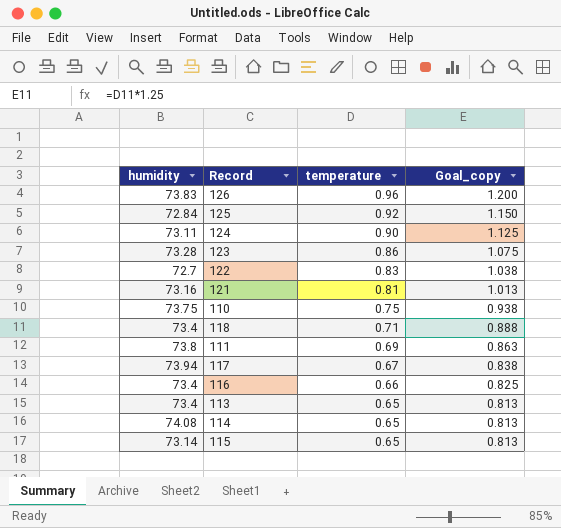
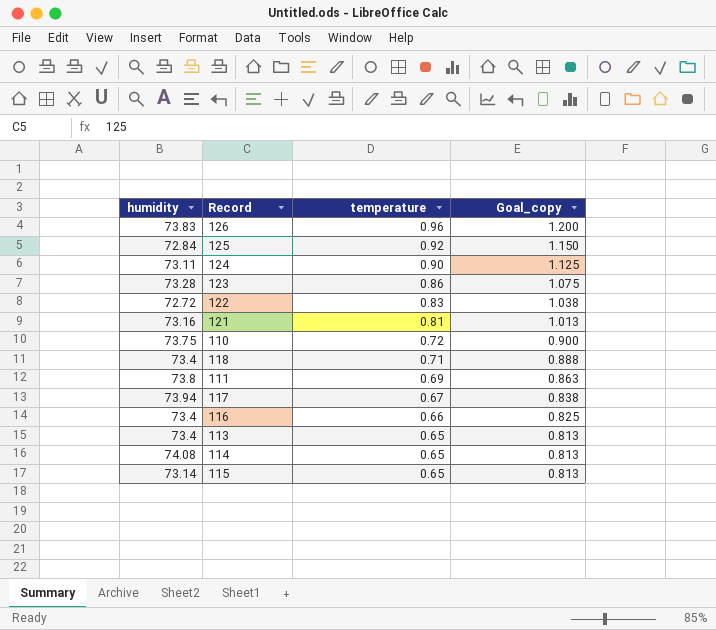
122 | humidity: 72.7 -> 72.72
110 | temperature: 0.75 -> 0.72
110 | Goal_copy: 0.938 -> 0.900

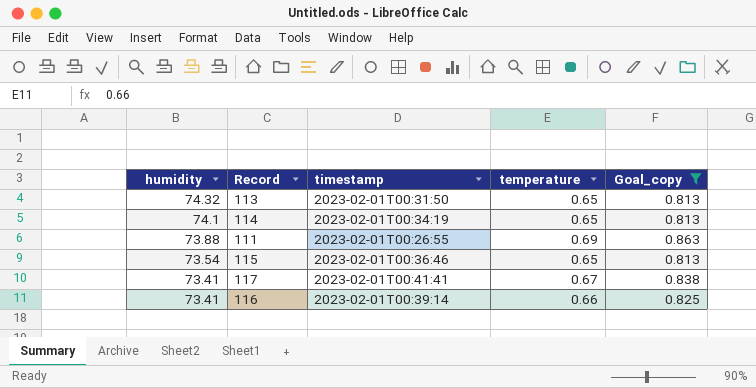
filter: none -> Goal_copy <= 0.863
row order: temperature descending -> humidity descending
column timestamp | position: none -> 3
113 | humidity: 73.4 -> 74.32
114 | humidity: 74.08 -> 74.1
111 | humidity: 73.8 -> 73.88
115 | humidity: 73.14 -> 73.54
117 | humidity: 73.94 -> 73.41
116 | humidity: 73.4 -> 73.41

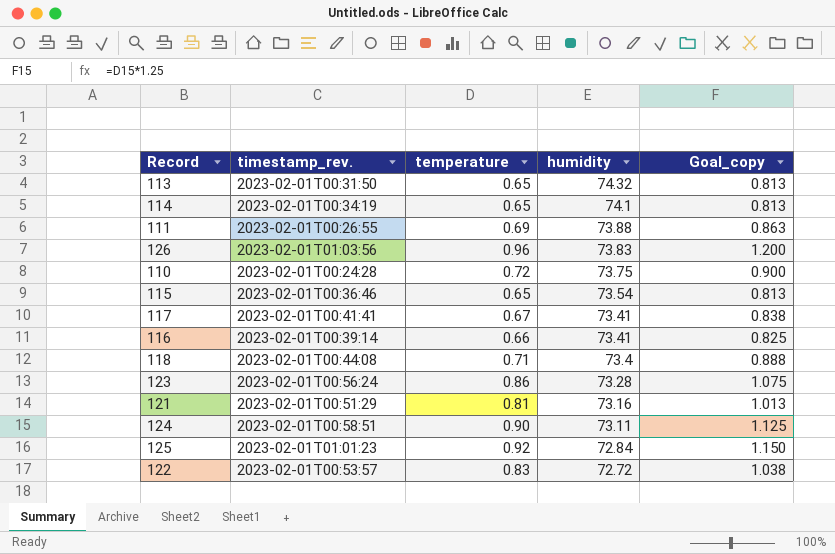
filter: Goal_copy <= 0.863 -> none
column name: timestamp -> timestamp_rev.
column humidity | position: 1 -> 4

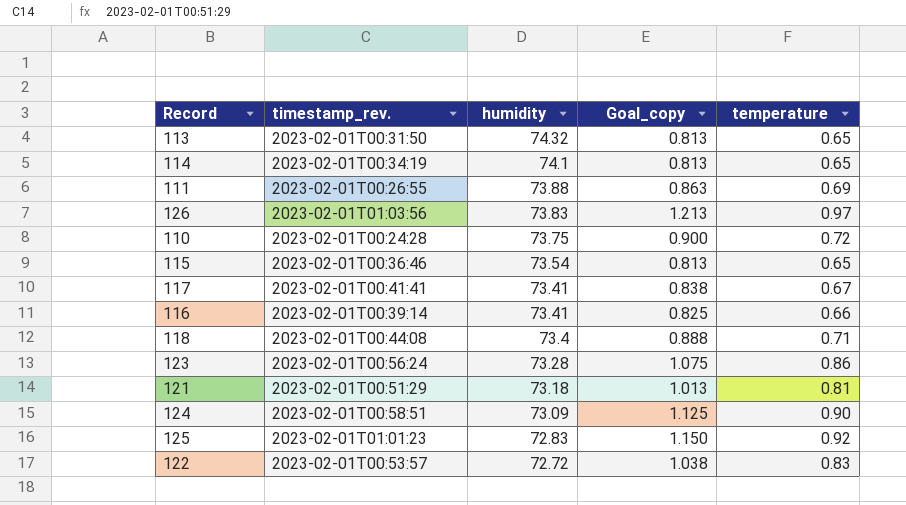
column temperature | position: 3 -> 5
126 | Goal_copy: 1.200 -> 1.213
126 | temperature: 0.96 -> 0.97
121 | humidity: 73.16 -> 73.18
124 | humidity: 73.11 -> 73.09
125 | humidity: 72.84 -> 72.83

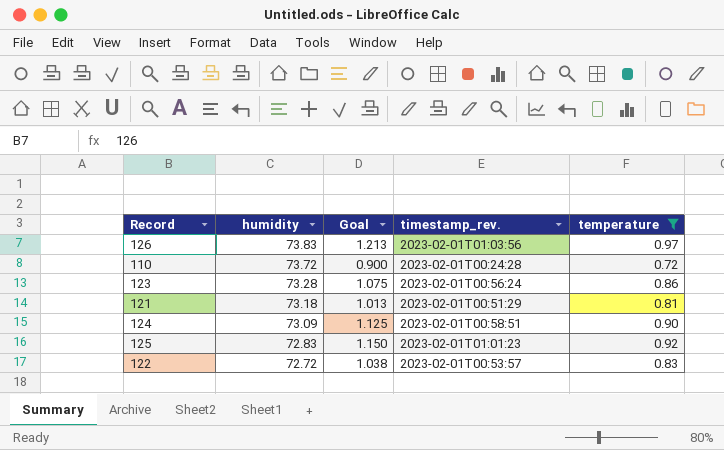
filter: none -> temperature >= 0.72
column name: Goal_copy -> Goal
column timestamp_rev. | position: 2 -> 4
110 | humidity: 73.75 -> 73.72

